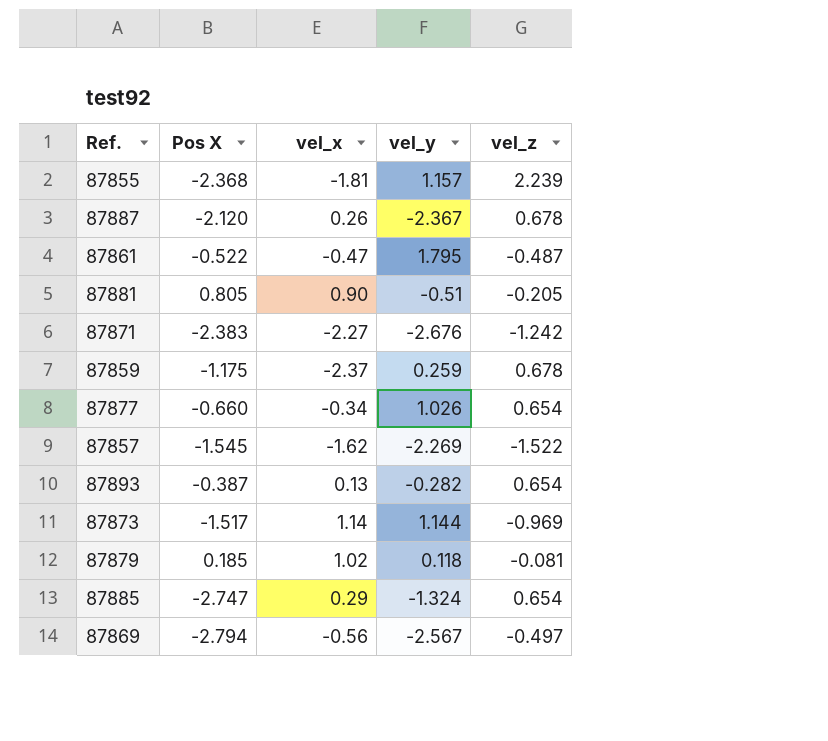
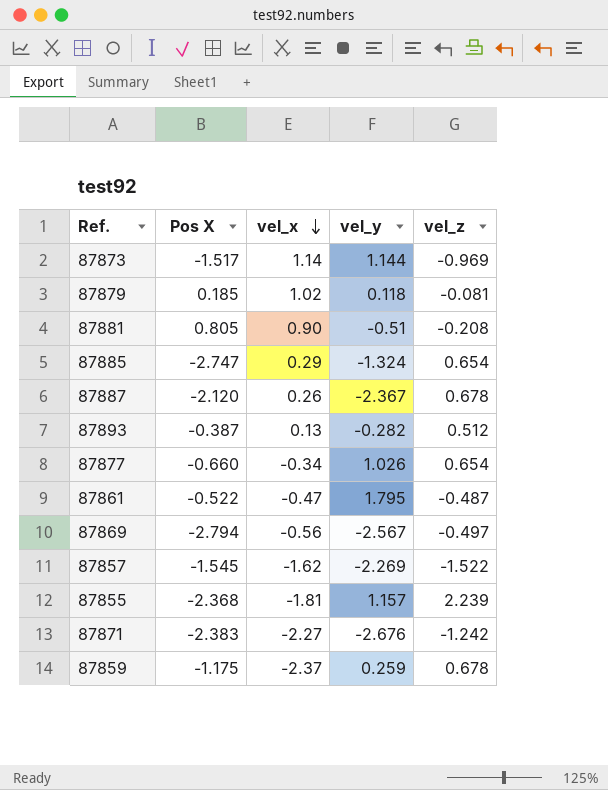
row order: none -> vel_x descending
87881 | vel_z: -0.205 -> -0.208
87893 | vel_z: 0.654 -> 0.512

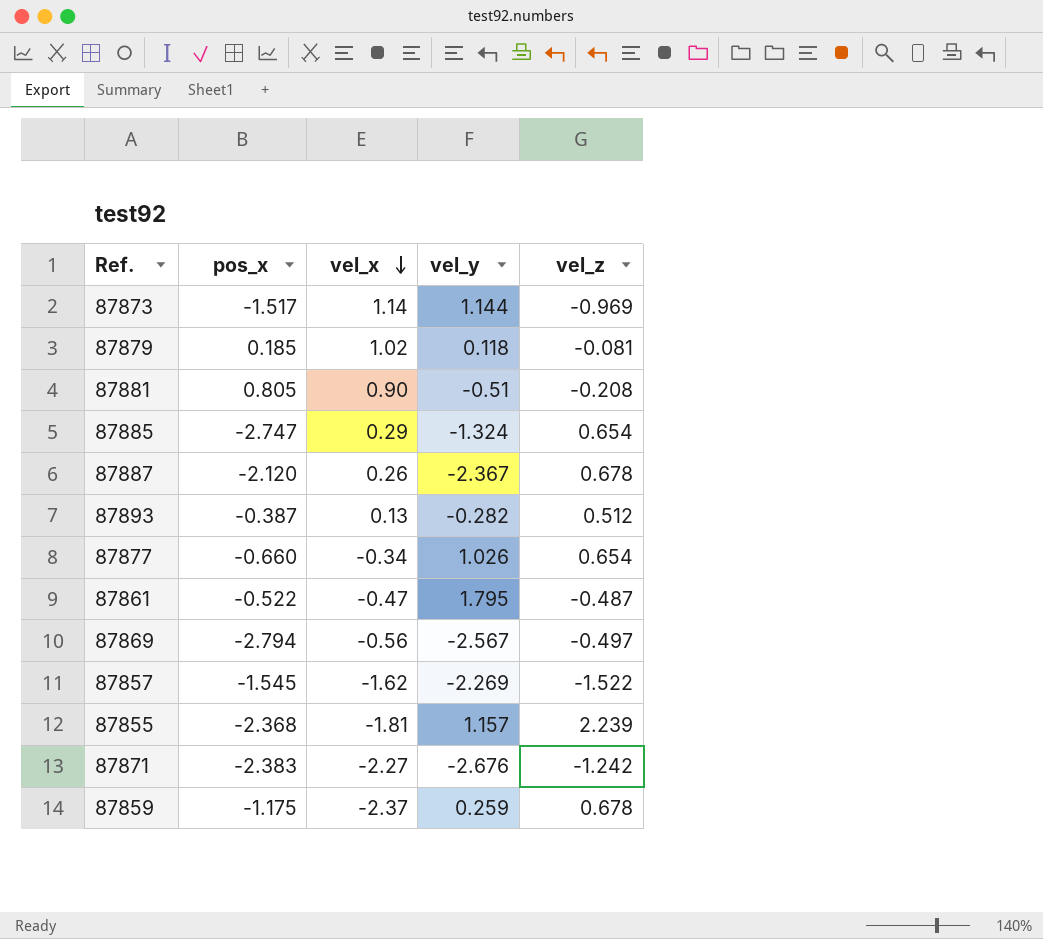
column name: Pos X -> pos_x

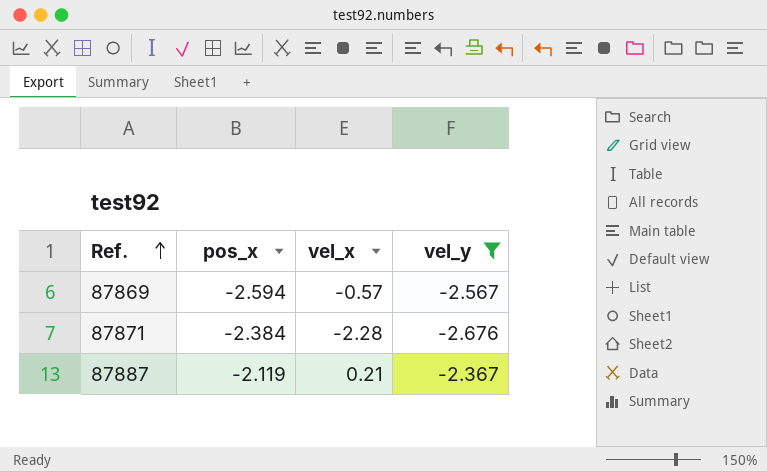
filter: none -> vel_y <= -2.367
row order: vel_x descending -> Ref. ascending
column vel_z | position: 5 -> none
87869 | pos_x: -2.794 -> -2.594
87869 | vel_x: -0.56 -> -0.57
87871 | pos_x: -2.383 -> -2.384
87871 | vel_x: -2.27 -> -2.28
87887 | pos_x: -2.120 -> -2.119
87887 | vel_x: 0.26 -> 0.21

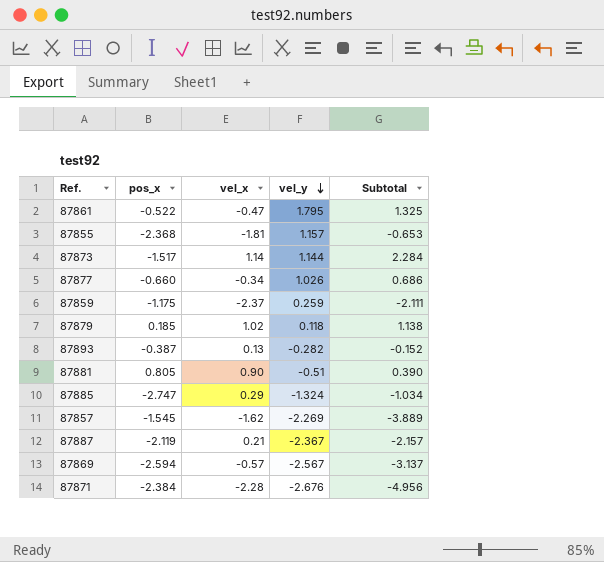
filter: vel_y <= -2.367 -> none
row order: Ref. ascending -> vel_y descending
column Subtotal | formula: none -> [vel_x] + [vel_y]

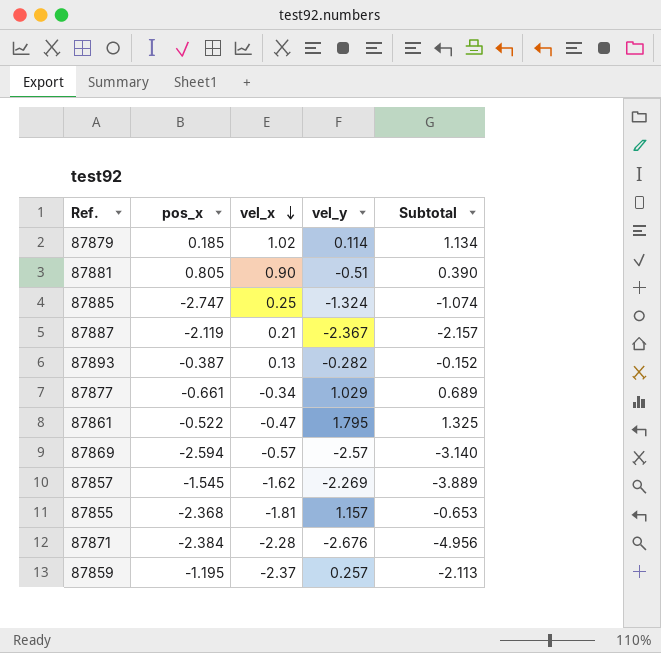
row order: vel_y descending -> vel_x descending
row 87873: -1.517 | 1.14 | 1.144 | 2.284 -> none
87879 | vel_y: 0.118 -> 0.114
87879 | Subtotal: 1.138 -> 1.134
87885 | vel_x: 0.29 -> 0.25
87885 | Subtotal: -1.034 -> -1.074
87877 | pos_x: -0.660 -> -0.661
87877 | vel_y: 1.026 -> 1.029
87877 | Subtotal: 0.686 -> 0.689
87869 | vel_y: -2.567 -> -2.57
87869 | Subtotal: -3.137 -> -3.140
87859 | pos_x: -1.175 -> -1.195
87859 | vel_y: 0.259 -> 0.257
87859 | Subtotal: -2.111 -> -2.113

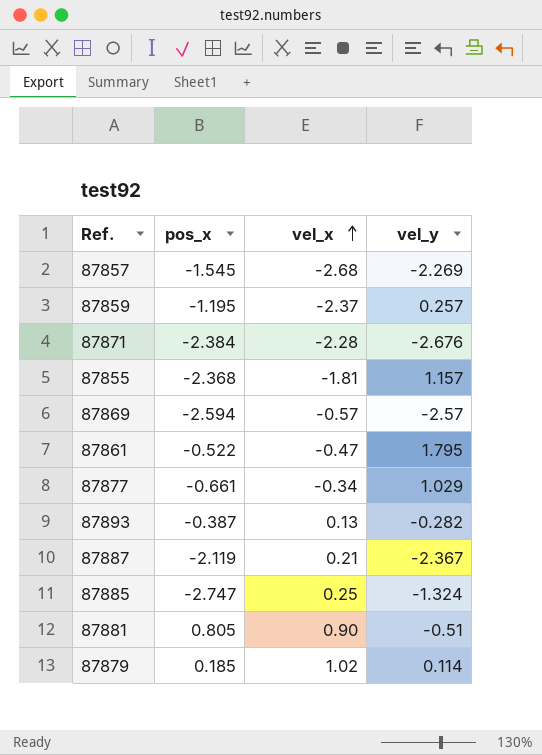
row order: vel_x descending -> vel_x ascending
column Subtotal | formula: [vel_x] + [vel_y] -> none
87857 | vel_x: -1.62 -> -2.68

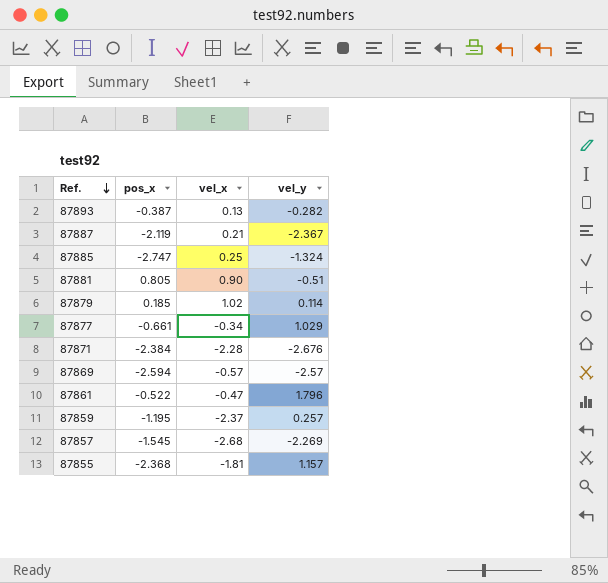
row order: vel_x ascending -> Ref. descending
87861 | vel_y: 1.795 -> 1.796

